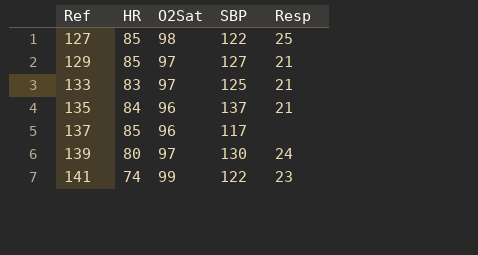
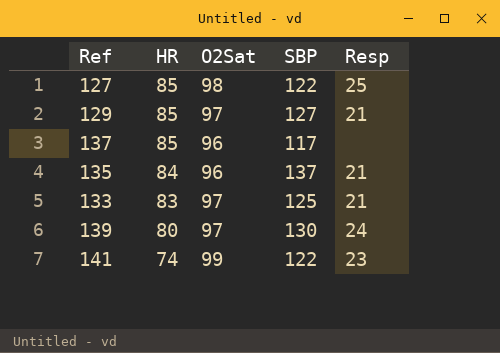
row order: Ref ascending -> HR descending

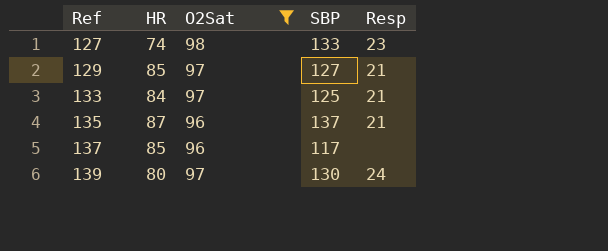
filter: none -> O2Sat != 99
row order: HR descending -> Ref ascending
127 | HR: 85 -> 74
127 | SBP: 122 -> 133
127 | Resp: 25 -> 23
133 | HR: 83 -> 84
135 | HR: 84 -> 87

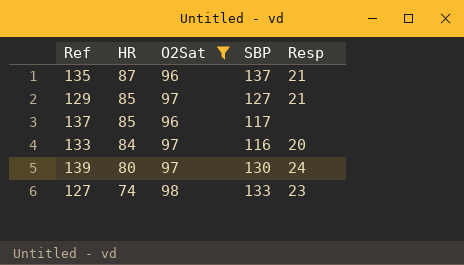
row order: Ref ascending -> HR descending
133 | SBP: 125 -> 116
133 | Resp: 21 -> 20

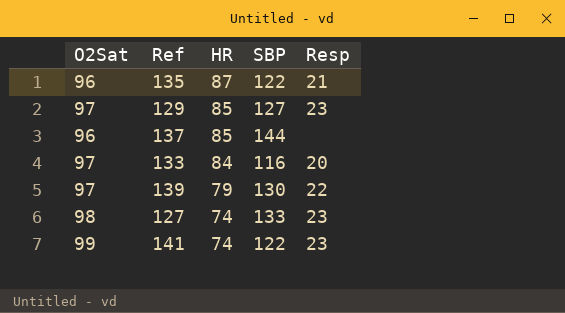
filter: O2Sat != 99 -> none
column O2Sat | position: 3 -> 1
135 | SBP: 137 -> 122
129 | Resp: 21 -> 23
137 | SBP: 117 -> 144
139 | HR: 80 -> 79
139 | Resp: 24 -> 22

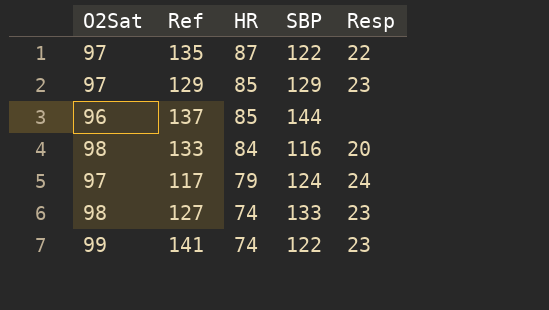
row 139: 97 | 79 | 130 | 22 -> none
135 | O2Sat: 96 -> 97
135 | Resp: 21 -> 22
129 | SBP: 127 -> 129
133 | O2Sat: 97 -> 98
row 117: none -> 97 | 79 | 124 | 24

